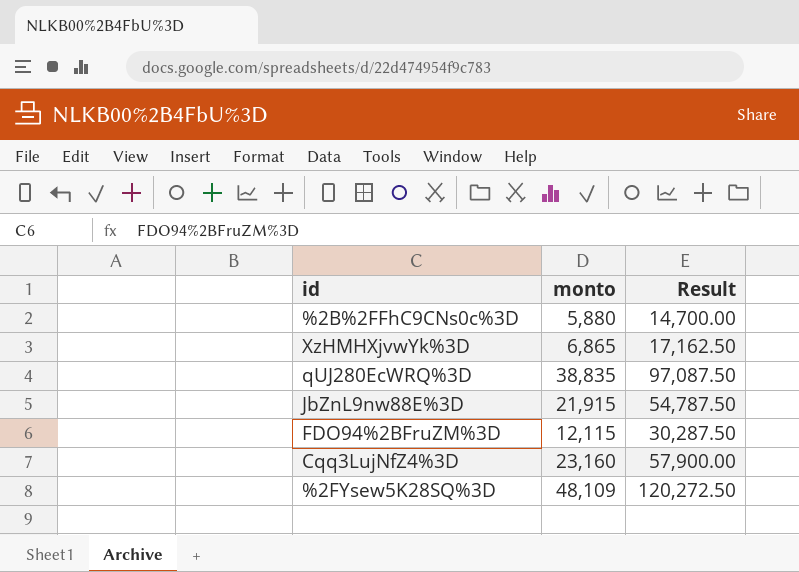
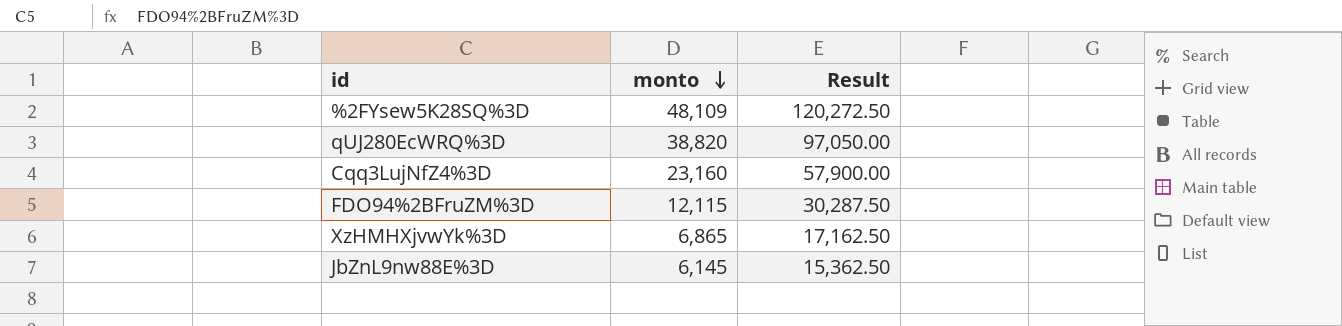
row order: none -> monto descending
row %2B%2FFhC9CNs0c%3D: 5,880 | 14,700.00 -> none
qUJ280EcWRQ%3D | monto: 38,835 -> 38,820
qUJ280EcWRQ%3D | Result: 97,087.50 -> 97,050.00
JbZnL9nw88E%3D | monto: 21,915 -> 6,145
JbZnL9nw88E%3D | Result: 54,787.50 -> 15,362.50

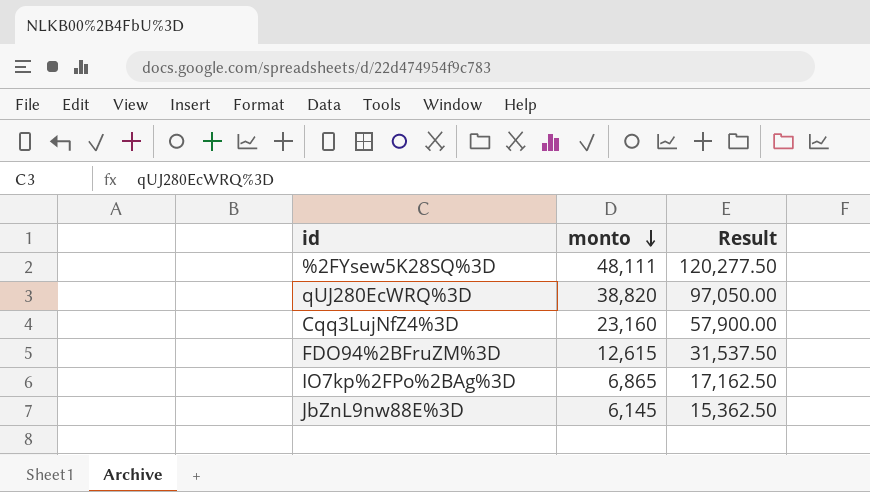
row XzHMHXjvwYk%3D: 6,865 | 17,162.50 -> none
%2FYsew5K28SQ%3D | monto: 48,109 -> 48,111
%2FYsew5K28SQ%3D | Result: 120,272.50 -> 120,277.50
FDO94%2BFruZM%3D | monto: 12,115 -> 12,615
FDO94%2BFruZM%3D | Result: 30,287.50 -> 31,537.50
row IO7kp%2FPo%2BAg%3D: none -> 6,865 | 17,162.50

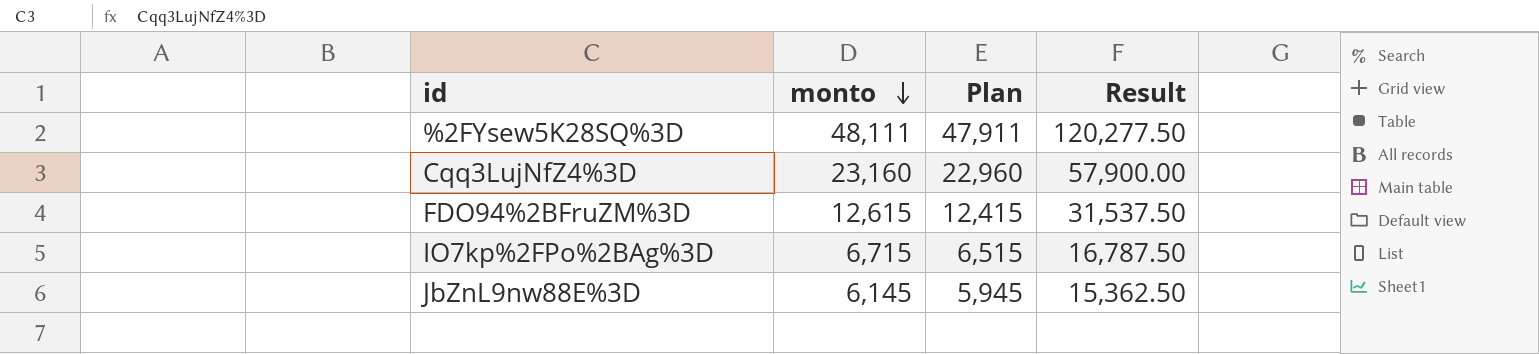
column Plan | formula: none -> [monto] - 200
row qUJ280EcWRQ%3D: 38,820 | 97,050.00 -> none
IO7kp%2FPo%2BAg%3D | monto: 6,865 -> 6,715
IO7kp%2FPo%2BAg%3D | Result: 17,162.50 -> 16,787.50

